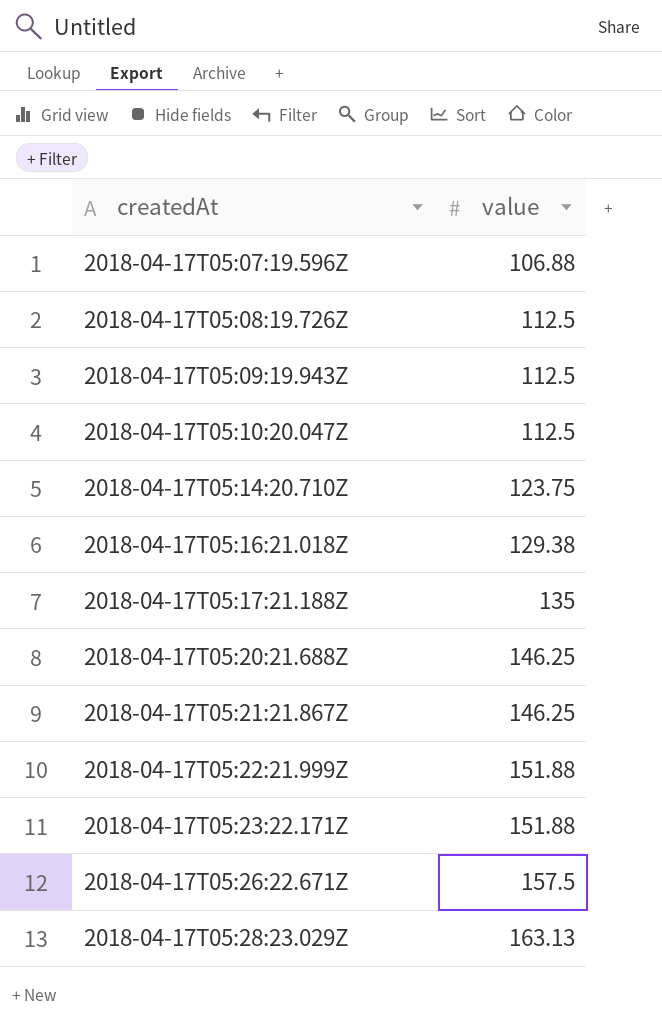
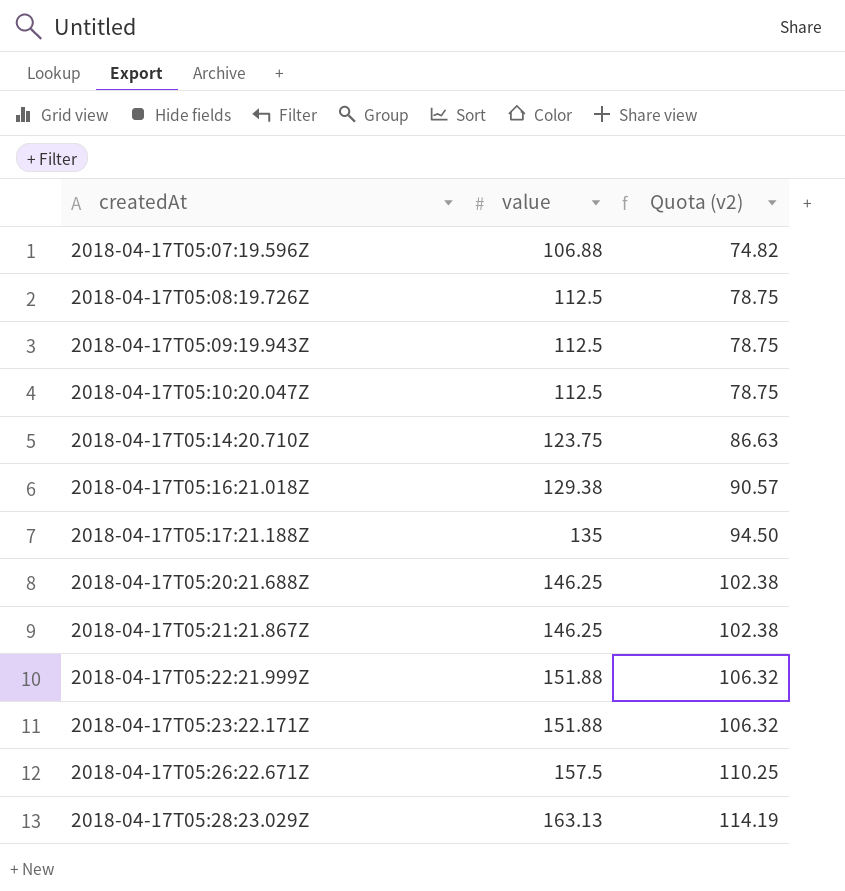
column Quota (v2) | formula: none -> [value] * 0.7

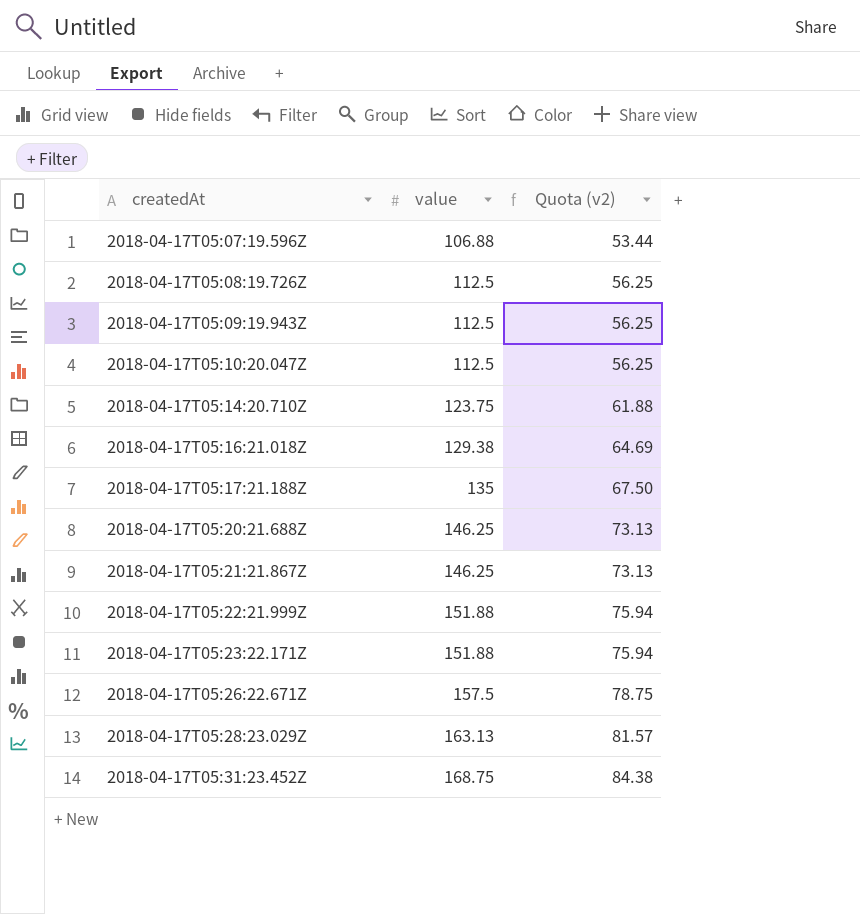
column Quota (v2) | formula: [value] * 0.7 -> [value] * 0.5
row 2018-04-17T05:31:23.452Z: none -> 168.75 | 84.38

